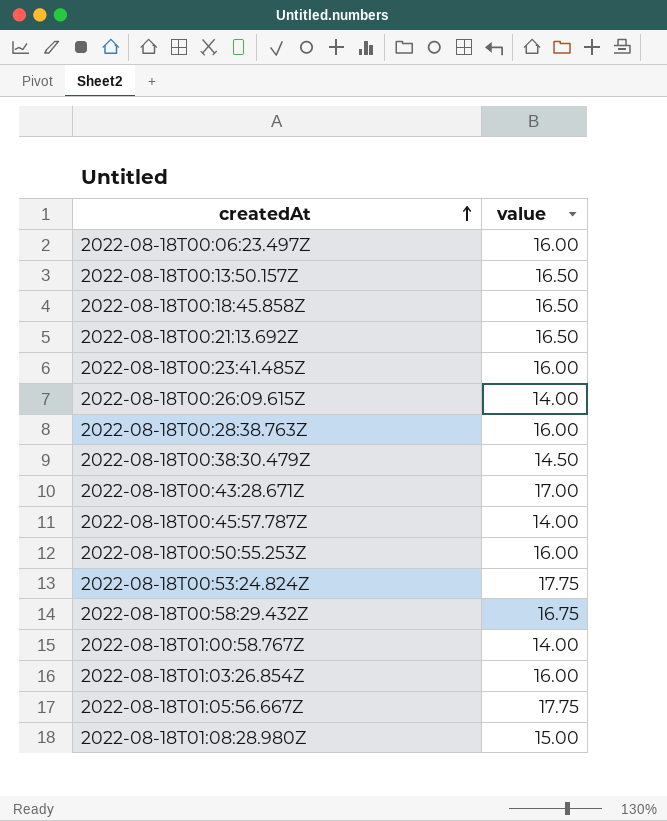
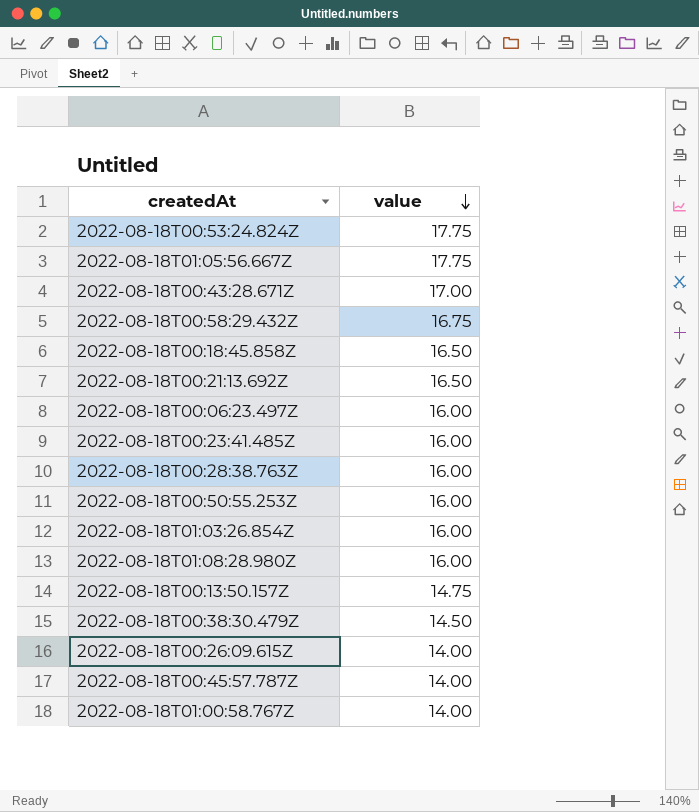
row order: createdAt ascending -> value descending
2022-08-18T01:08:28.980Z | value: 15.00 -> 16.00
2022-08-18T00:13:50.157Z | value: 16.50 -> 14.75

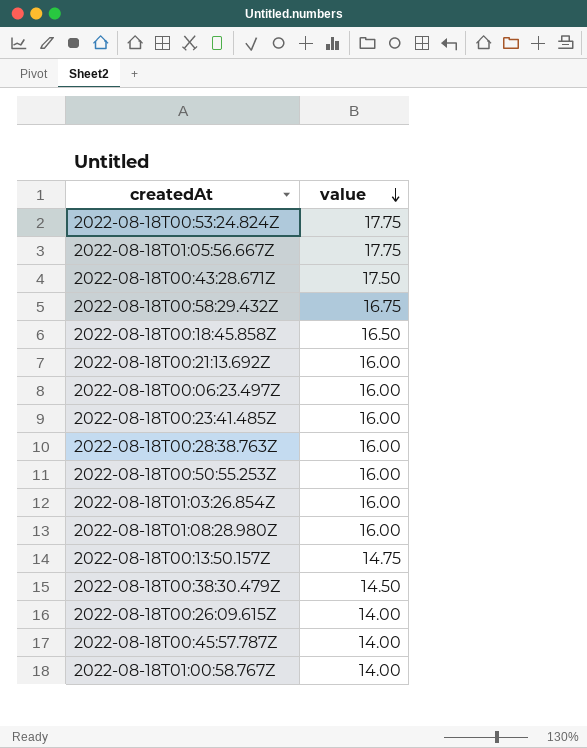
2022-08-18T00:43:28.671Z | value: 17.00 -> 17.50
2022-08-18T00:21:13.692Z | value: 16.50 -> 16.00

